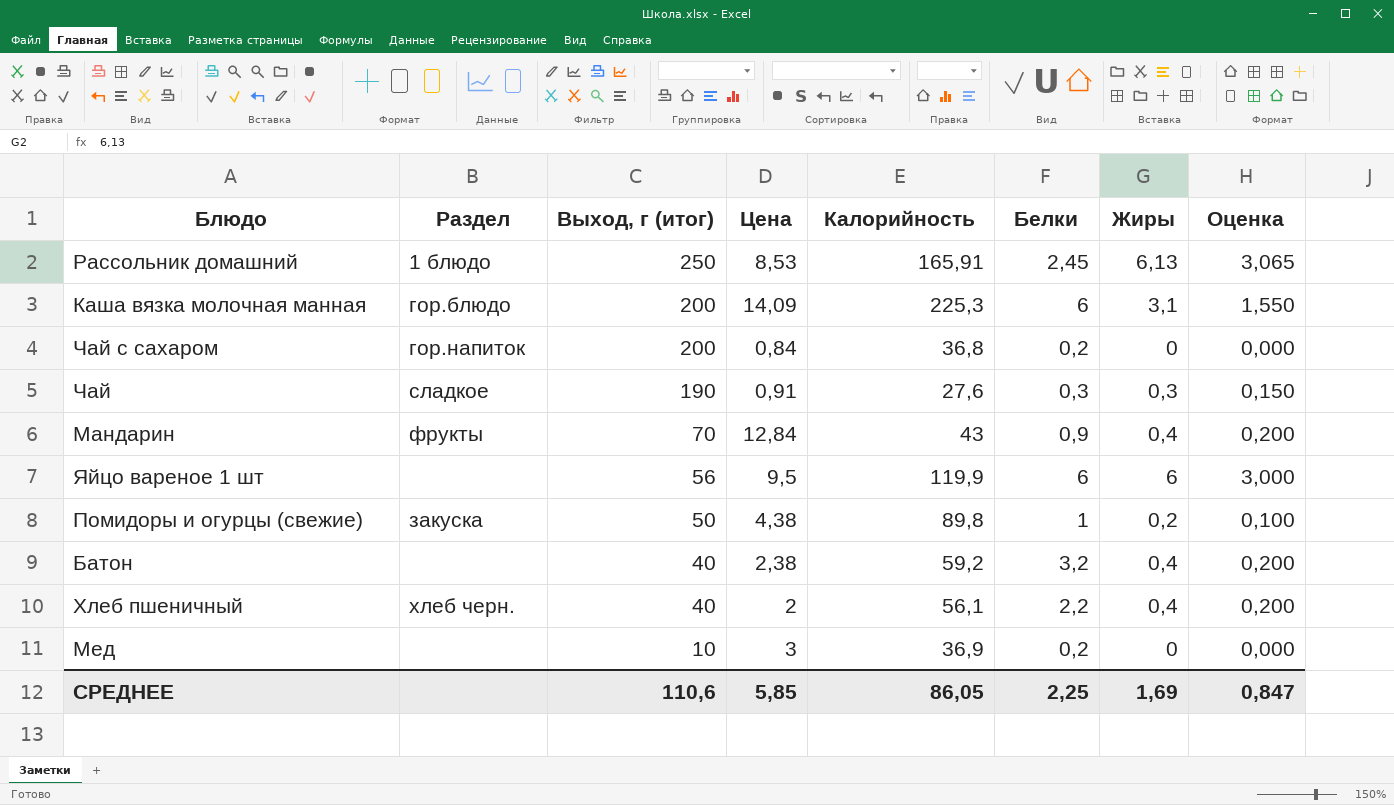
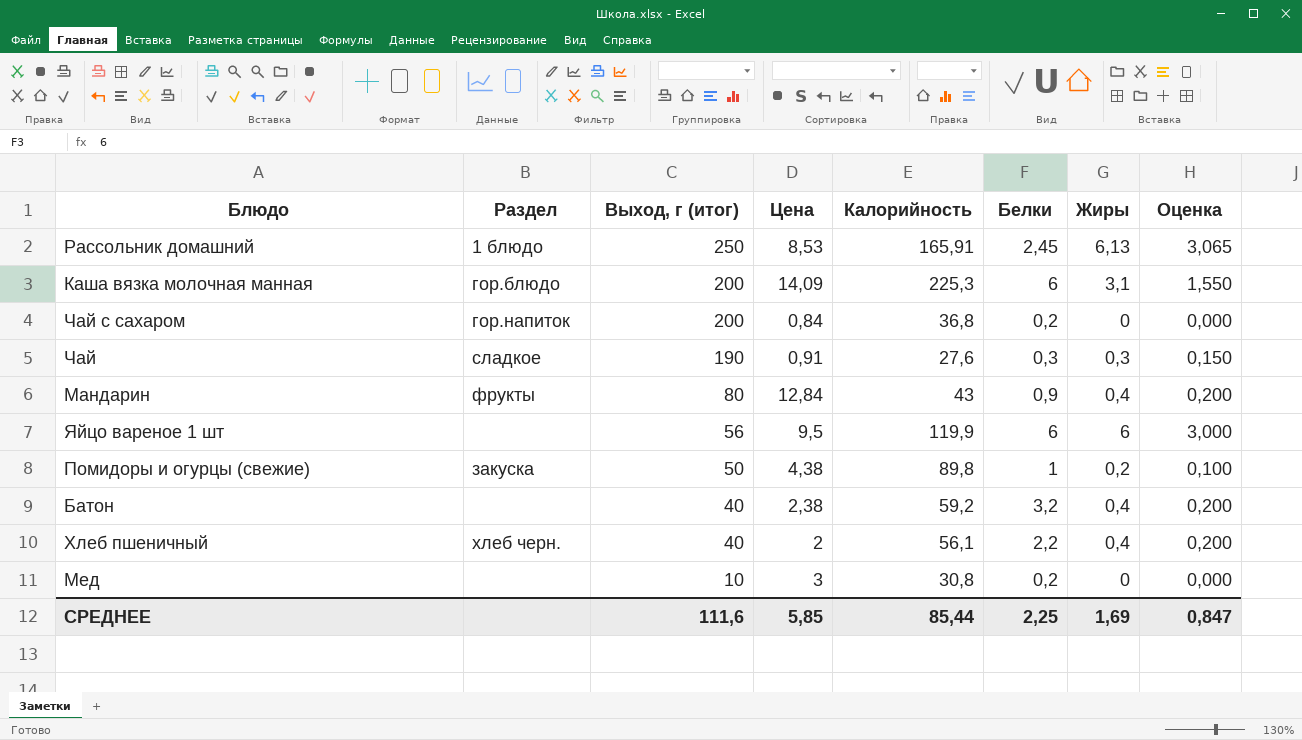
Мандарин | Выход, г (итог): 70 -> 80
Мед | Калорийность: 36,9 -> 30,8
СРЕДНЕЕ | Выход, г (итог): 110,6 -> 111,6
СРЕДНЕЕ | Калорийность: 86,05 -> 85,44

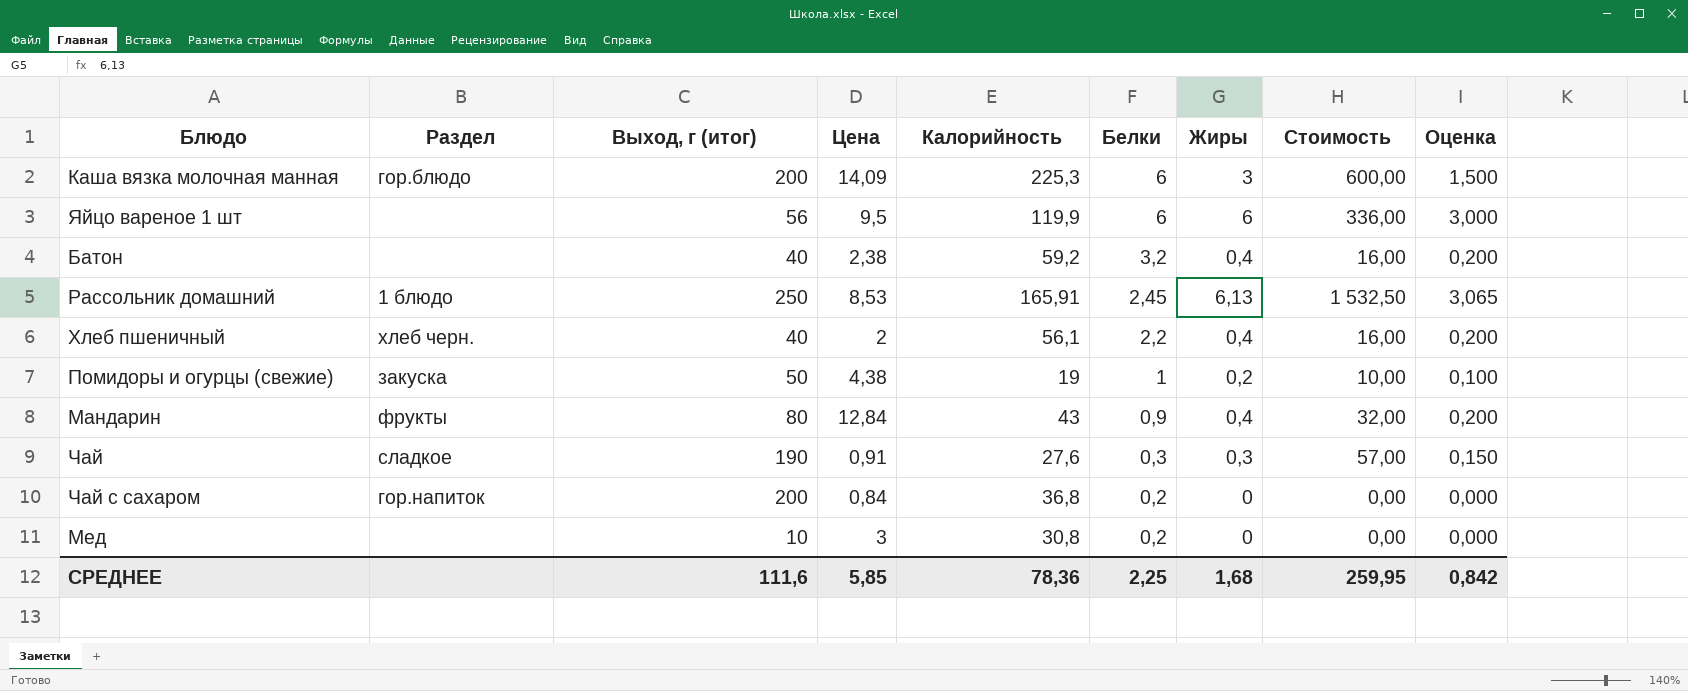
row order: Выход, г (итог) descending -> Белки descending
column Стоимость | formula: none -> [Выход, г (итог)] * [Жиры]
Каша вязка молочная манная | Жиры: 3,1 -> 3
Каша вязка молочная манная | Оценка: 1,550 -> 1,500
Помидоры и огурцы (свежие) | Калорийность: 89,8 -> 19
СРЕДНЕЕ | Калорийность: 85,44 -> 78,36
СРЕДНЕЕ | Жиры: 1,69 -> 1,68
СРЕДНЕЕ | Оценка: 0,847 -> 0,842

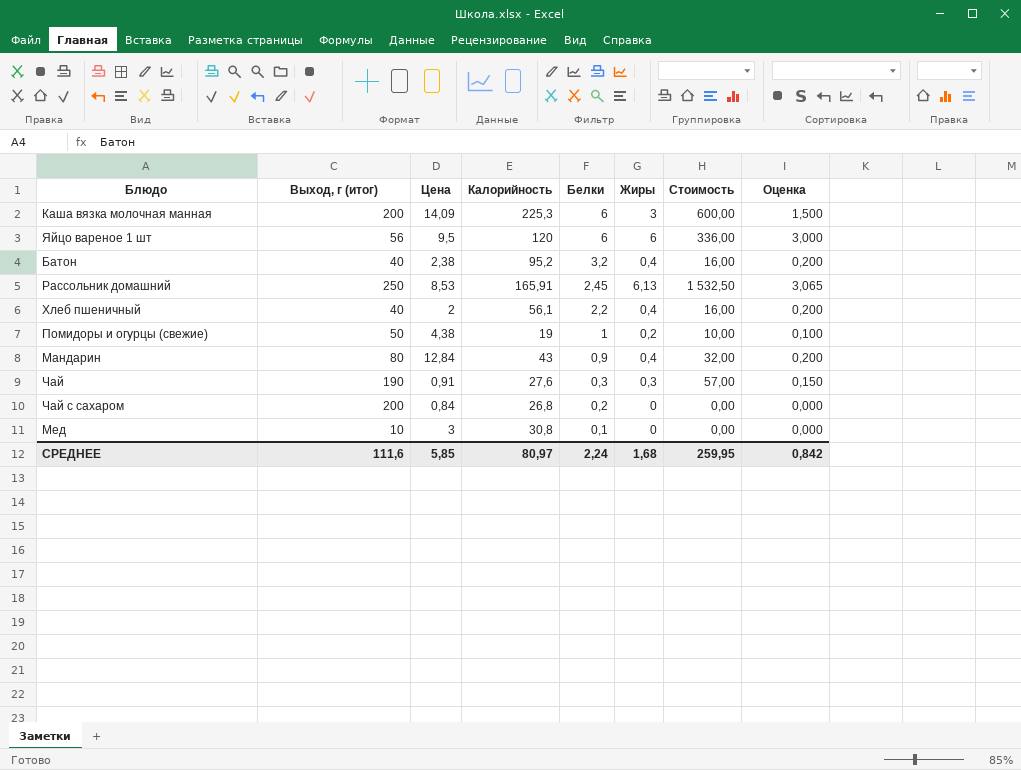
column Раздел | position: 2 -> none
Яйцо вареное 1 шт | Калорийность: 119,9 -> 120
Батон | Калорийность: 59,2 -> 95,2
Чай с сахаром | Калорийность: 36,8 -> 26,8
Мед | Белки: 0,2 -> 0,1
СРЕДНЕЕ | Калорийность: 78,36 -> 80,97
СРЕДНЕЕ | Белки: 2,25 -> 2,24

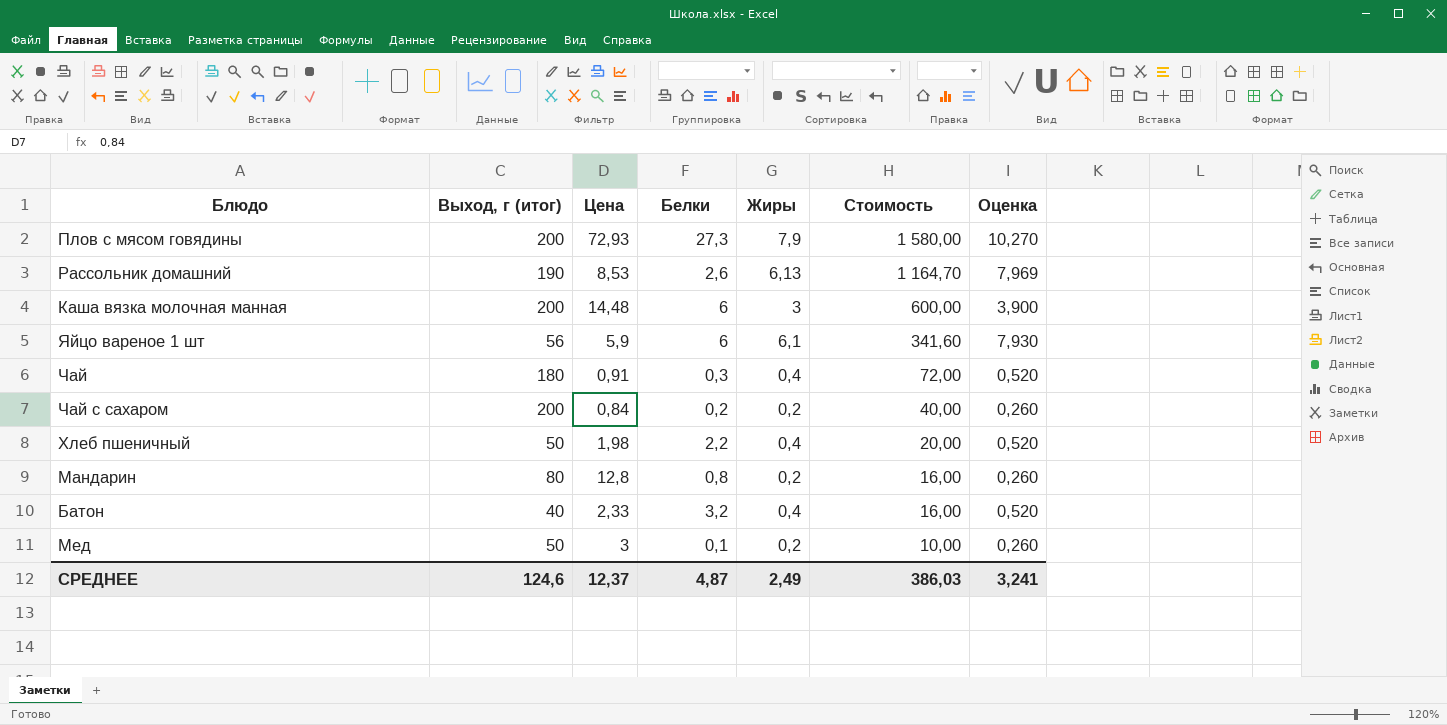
row order: Белки descending -> Стоимость descending
column Калорийность | position: 4 -> none
column Оценка | formula: [Жиры] * 0,5 -> [Жиры] * 1,3
row Помидоры и огурцы (свежие): 50 | 4,38 | 19 | 1 | 0,2 | 10,00 | 0,100 -> none
row Плов с мясом говядины: none -> 200 | 72,93 | 27,3 | 7,9 | 1 580,00 | 10,270
Рассольник домашний | Выход, г (итог): 250 -> 190
Рассольник домашний | Белки: 2,45 -> 2,6
Рассольник домашний | Стоимость: 1 532,50 -> 1 164,70
Каша вязка молочная манная | Цена: 14,09 -> 14,48
Яйцо вареное 1 шт | Цена: 9,5 -> 5,9
Яйцо вареное 1 шт | Жиры: 6 -> 6,1
Яйцо вареное 1 шт | Стоимость: 336,00 -> 341,60
Чай | Выход, г (итог): 190 -> 180
Чай | Жиры: 0,3 -> 0,4
Чай | Стоимость: 57,00 -> 72,00
Чай с сахаром | Жиры: 0 -> 0,2
Чай с сахаром | Стоимость: 0,00 -> 40,00
Хлеб пшеничный | Выход, г (итог): 40 -> 50
Хлеб пшеничный | Цена: 2 -> 1,98
Хлеб пшеничный | Стоимость: 16,00 -> 20,00
Мандарин | Цена: 12,84 -> 12,8
Мандарин | Белки: 0,9 -> 0,8
Мандарин | Жиры: 0,4 -> 0,2
Мандарин | Стоимость: 32,00 -> 16,00
Батон | Цена: 2,38 -> 2,33
Мед | Выход, г (итог): 10 -> 50
Мед | Жиры: 0 -> 0,2
Мед | Стоимость: 0,00 -> 10,00
СРЕДНЕЕ | Выход, г (итог): 111,6 -> 124,6
СРЕДНЕЕ | Цена: 5,85 -> 12,37
СРЕДНЕЕ | Белки: 2,24 -> 4,87
СРЕДНЕЕ | Жиры: 1,68 -> 2,49
СРЕДНЕЕ | Стоимость: 259,95 -> 386,03
СРЕДНЕЕ | Оценка: 0,842 -> 3,241

